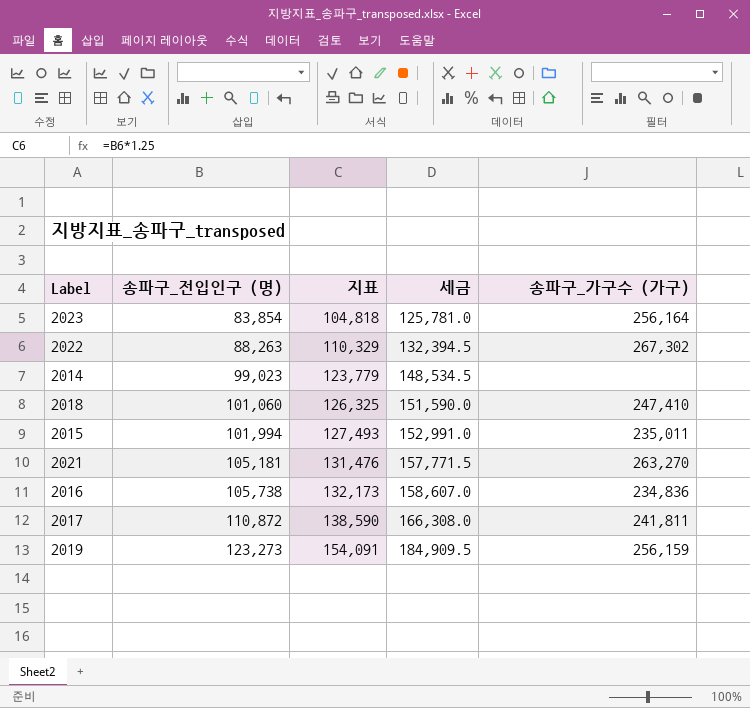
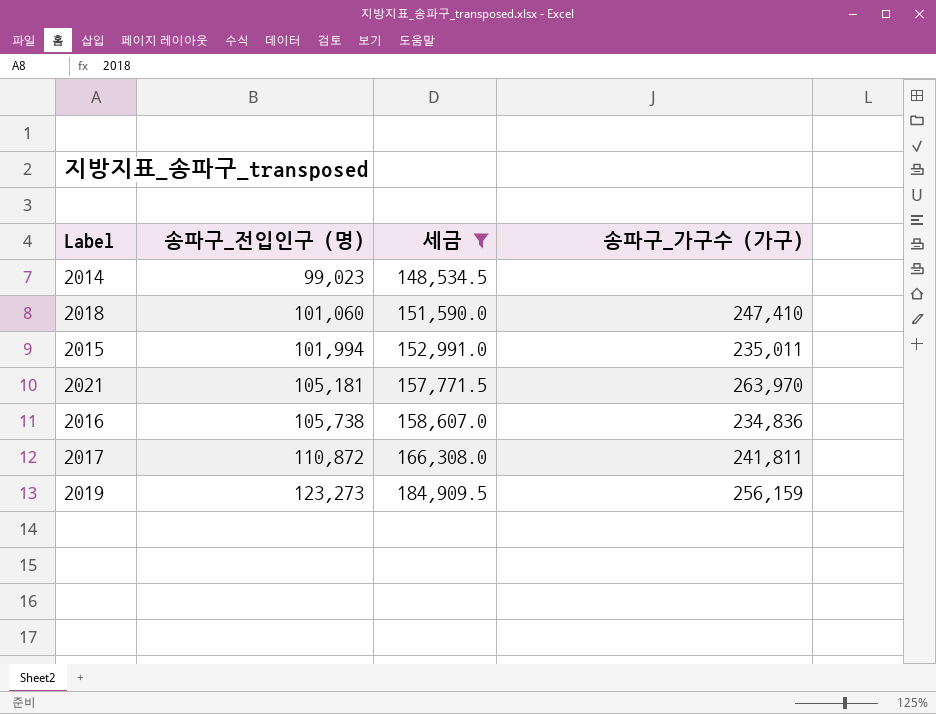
filter: none -> 세금 >= 148,534.5
column 지표 | formula: [송파구_전입인구 (명)] * 1.25 -> none
2021 | 송파구_가구수 (가구): 263,270 -> 263,970

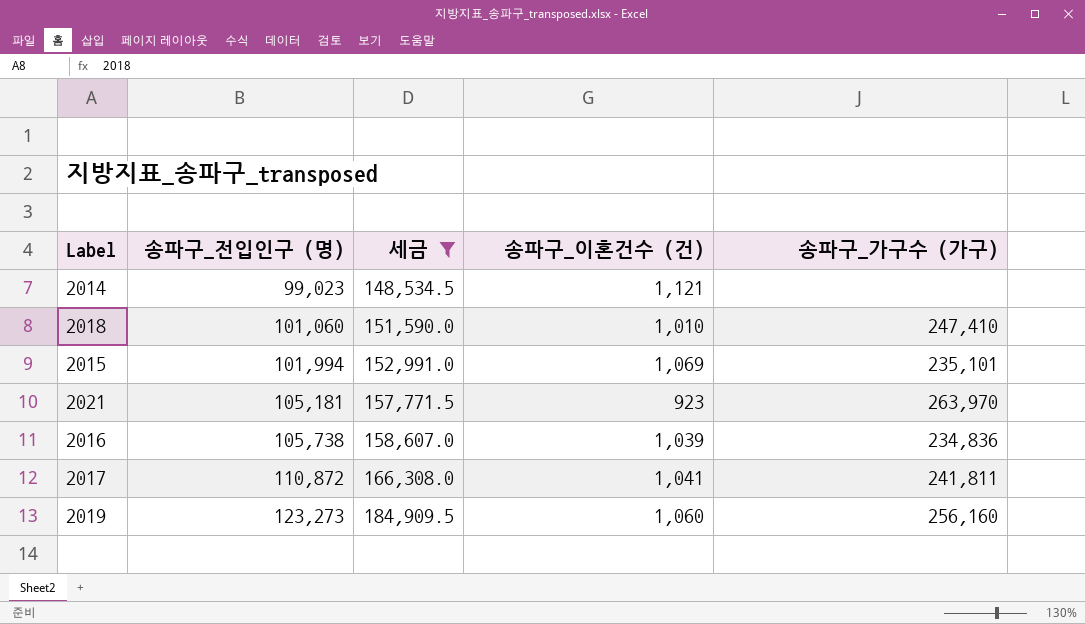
column 송파구_이혼건수 (건) | position: none -> 4
2015 | 송파구_가구수 (가구): 235,011 -> 235,101
2019 | 송파구_가구수 (가구): 256,159 -> 256,160

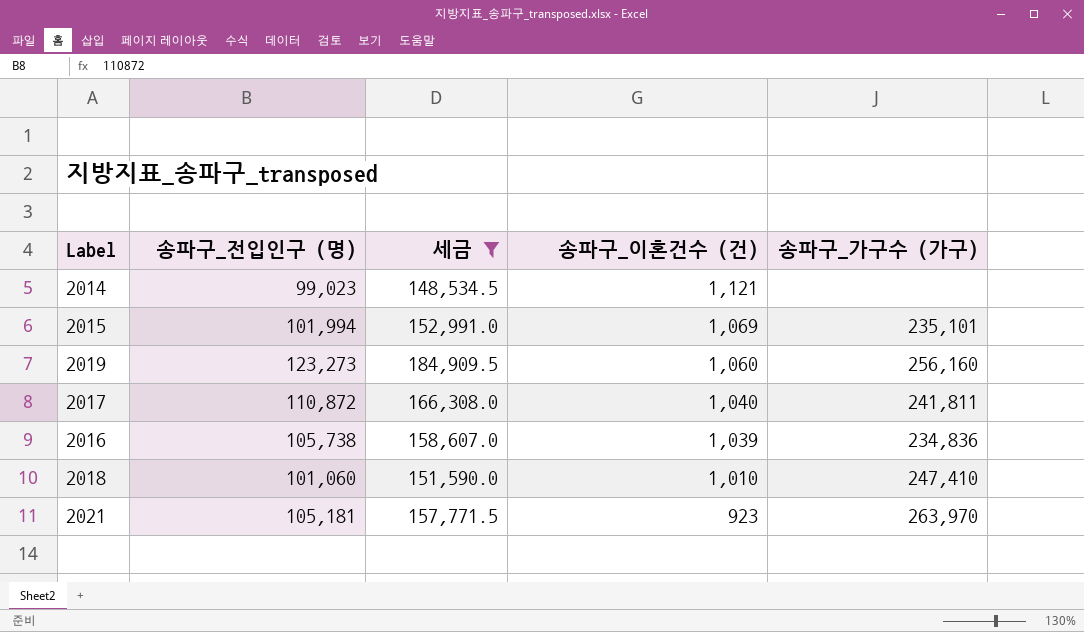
row order: 송파구_전입인구 (명) ascending -> 송파구_이혼건수 (건) descending
2017 | 송파구_이혼건수 (건): 1,041 -> 1,040

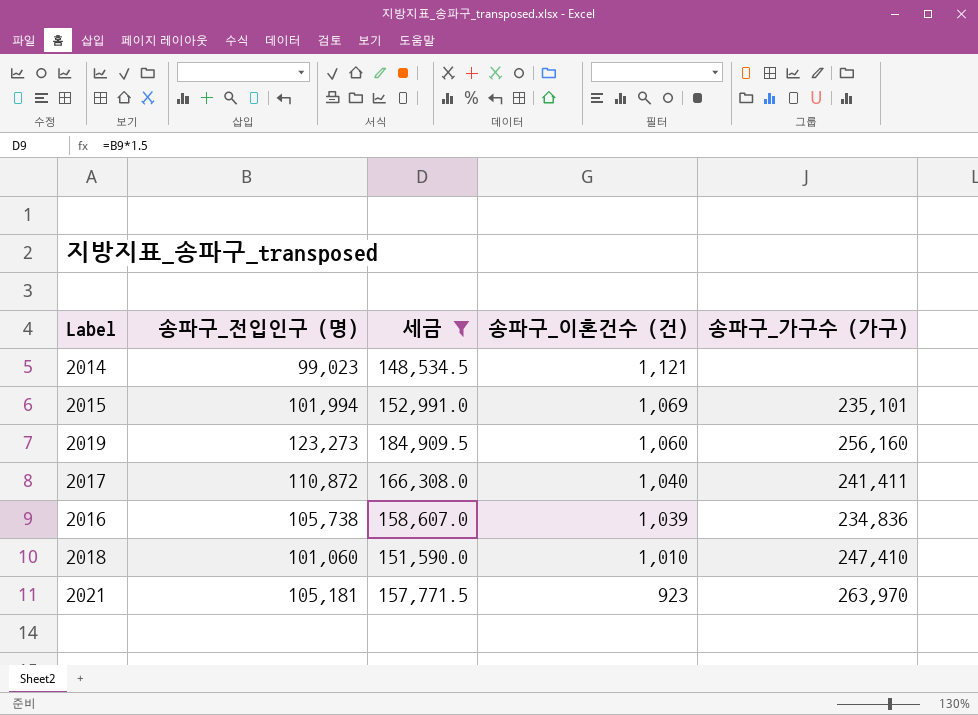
2017 | 송파구_가구수 (가구): 241,811 -> 241,411

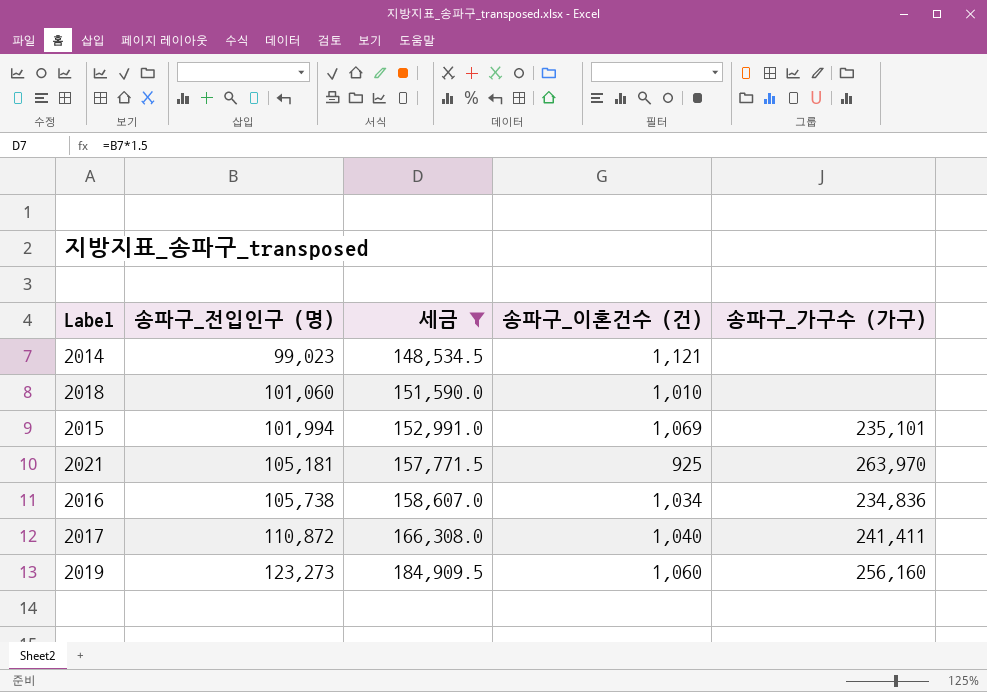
row order: 송파구_이혼건수 (건) descending -> 송파구_전입인구 (명) ascending
2018 | 송파구_가구수 (가구): 247,410 -> none
2021 | 송파구_이혼건수 (건): 923 -> 925
2016 | 송파구_이혼건수 (건): 1,039 -> 1,034

